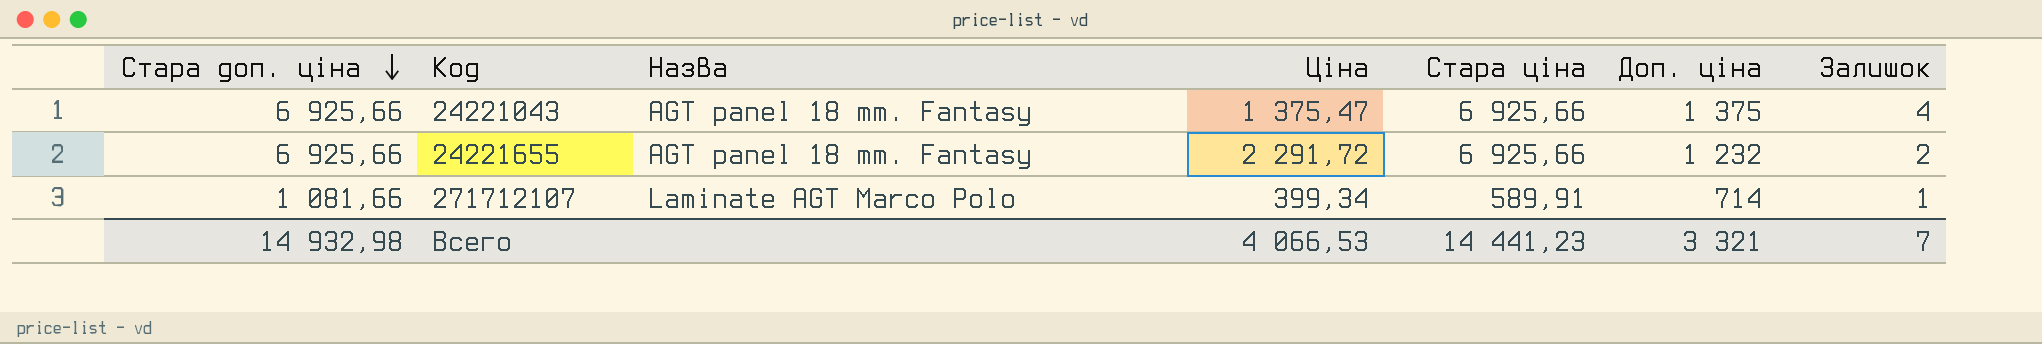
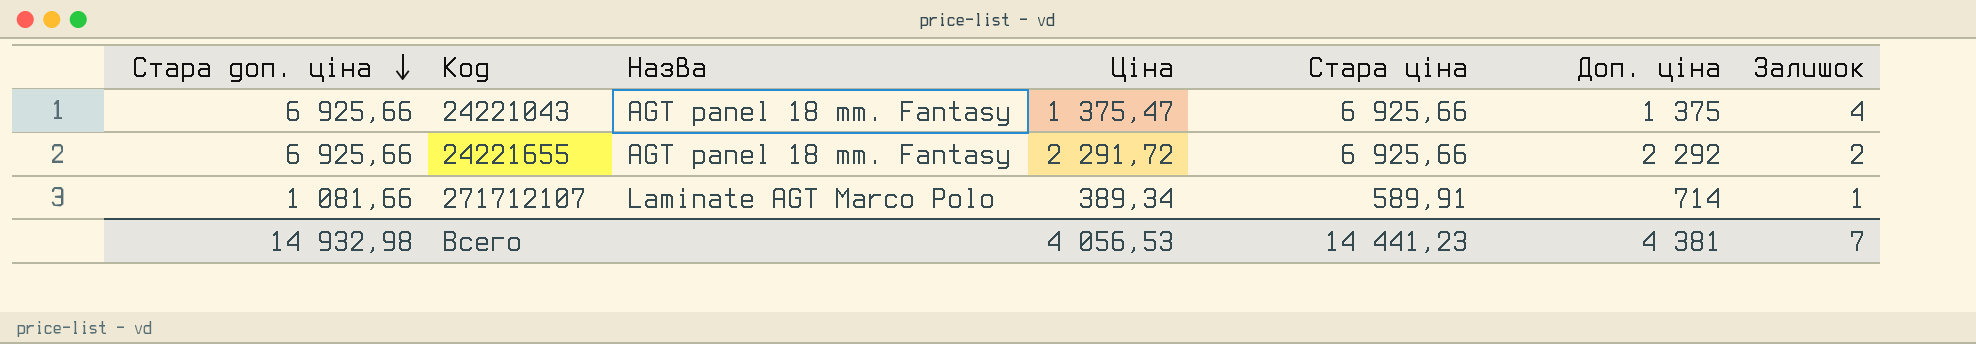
24221655 | Доп. ціна: 1 232 -> 2 292
271712107 | Ціна: 399,34 -> 389,34
Всего | Ціна: 4 066,53 -> 4 056,53
Всего | Доп. ціна: 3 321 -> 4 381

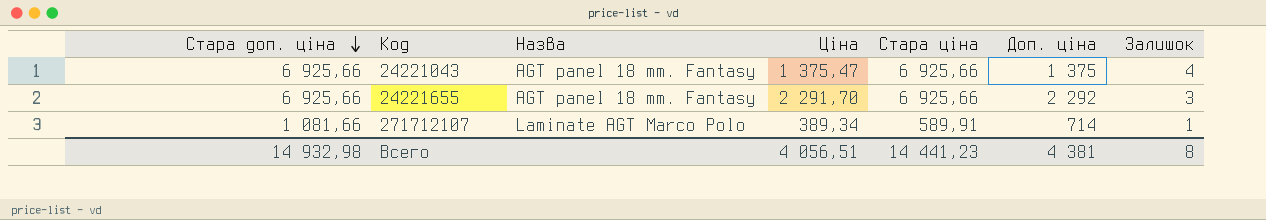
24221655 | Ціна: 2 291,72 -> 2 291,70
24221655 | Залишок: 2 -> 3
Всего | Ціна: 4 056,53 -> 4 056,51
Всего | Залишок: 7 -> 8

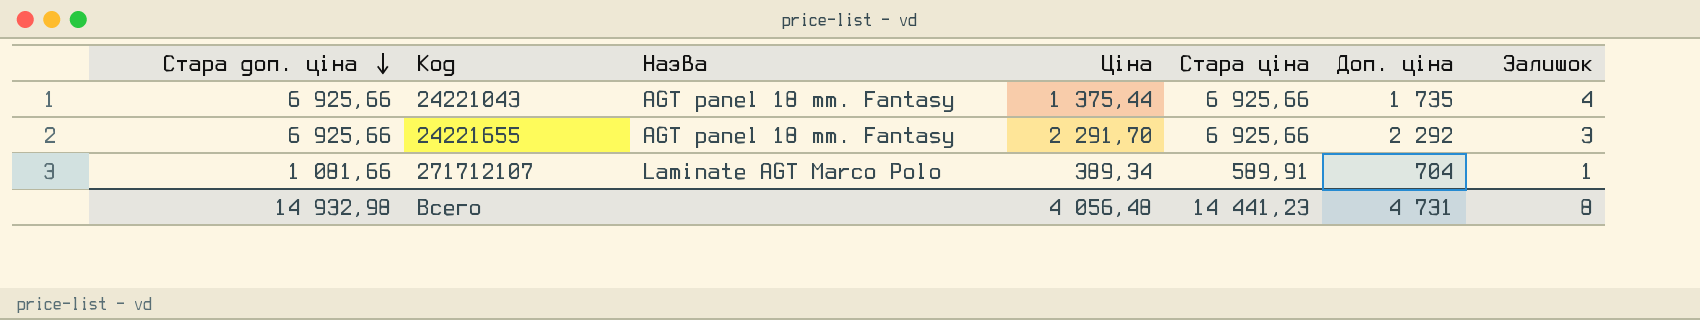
24221043 | Ціна: 1 375,47 -> 1 375,44
24221043 | Доп. ціна: 1 375 -> 1 735
271712107 | Доп. ціна: 714 -> 704
Всего | Ціна: 4 056,51 -> 4 056,48
Всего | Доп. ціна: 4 381 -> 4 731

